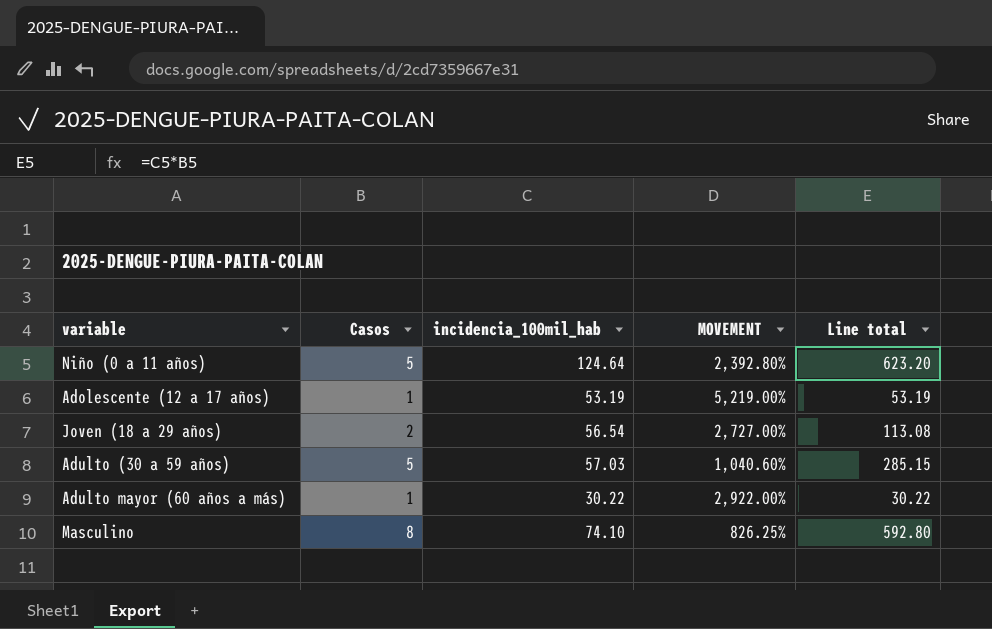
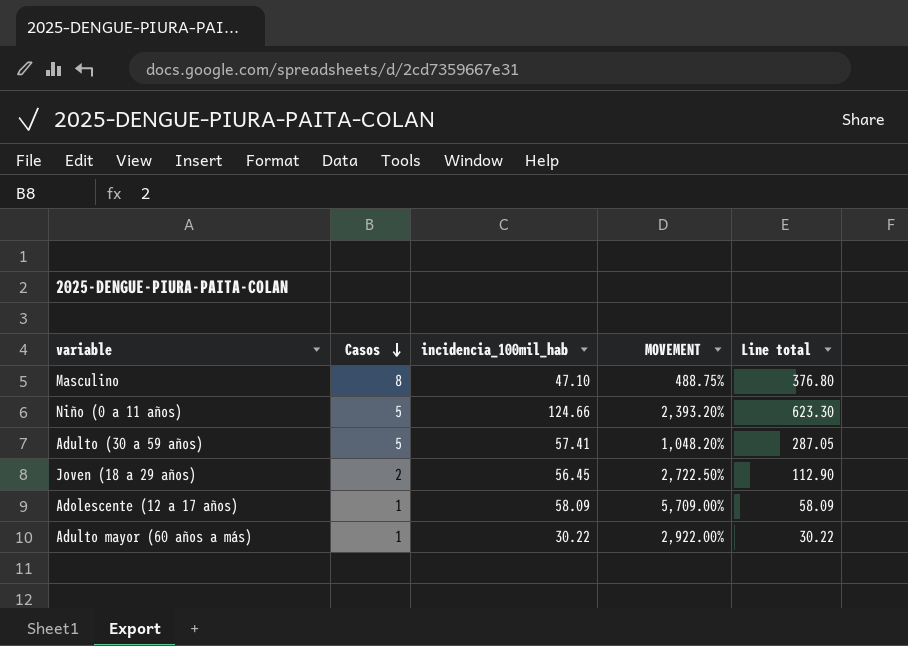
row order: none -> Casos descending
Masculino | incidencia_100mil_hab: 74.10 -> 47.10
Masculino | MOVEMENT: 826.25% -> 488.75%
Masculino | Line total: 592.80 -> 376.80
Niño (0 a 11 años) | incidencia_100mil_hab: 124.64 -> 124.66
Niño (0 a 11 años) | MOVEMENT: 2,392.80% -> 2,393.20%
Niño (0 a 11 años) | Line total: 623.20 -> 623.30
Adulto (30 a 59 años) | incidencia_100mil_hab: 57.03 -> 57.41
Adulto (30 a 59 años) | MOVEMENT: 1,040.60% -> 1,048.20%
Adulto (30 a 59 años) | Line total: 285.15 -> 287.05
Joven (18 a 29 años) | incidencia_100mil_hab: 56.54 -> 56.45
Joven (18 a 29 años) | MOVEMENT: 2,727.00% -> 2,722.50%
Joven (18 a 29 años) | Line total: 113.08 -> 112.90
Adolescente (12 a 17 años) | incidencia_100mil_hab: 53.19 -> 58.09
Adolescente (12 a 17 años) | MOVEMENT: 5,219.00% -> 5,709.00%
Adolescente (12 a 17 años) | Line total: 53.19 -> 58.09

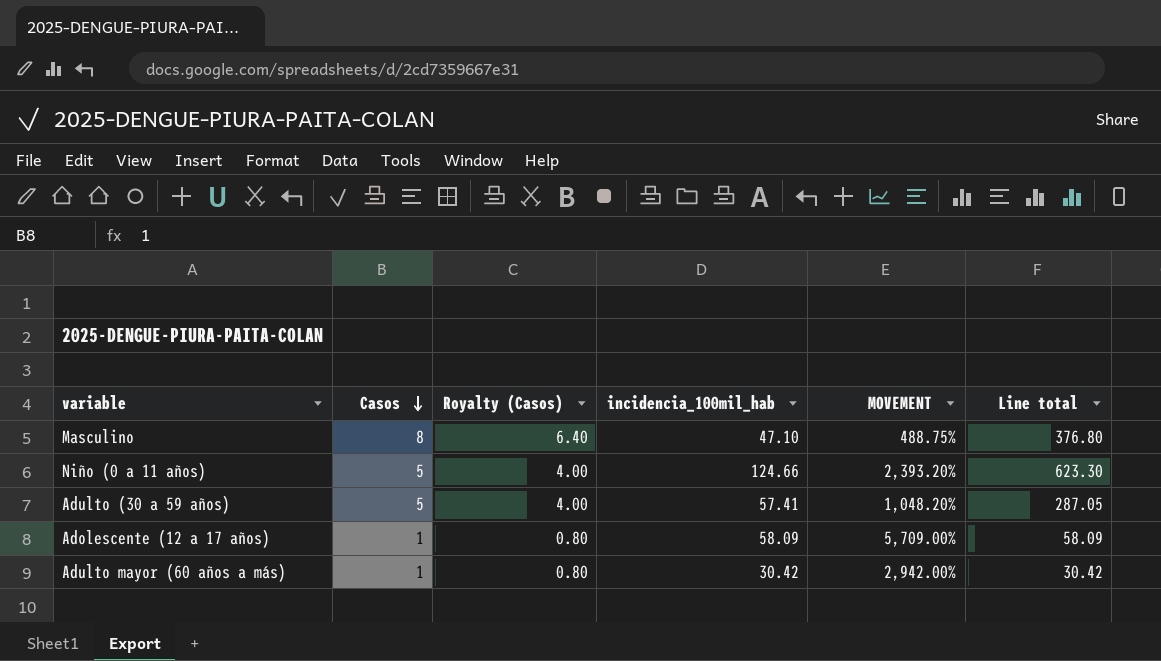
column Royalty (Casos) | formula: none -> [Casos] * 0.8
row Joven (18 a 29 años): 2 | 56.45 | 2,722.50% | 112.90 -> none
Adulto mayor (60 años a más) | incidencia_100mil_hab: 30.22 -> 30.42
Adulto mayor (60 años a más) | MOVEMENT: 2,922.00% -> 2,942.00%
Adulto mayor (60 años a más) | Line total: 30.22 -> 30.42

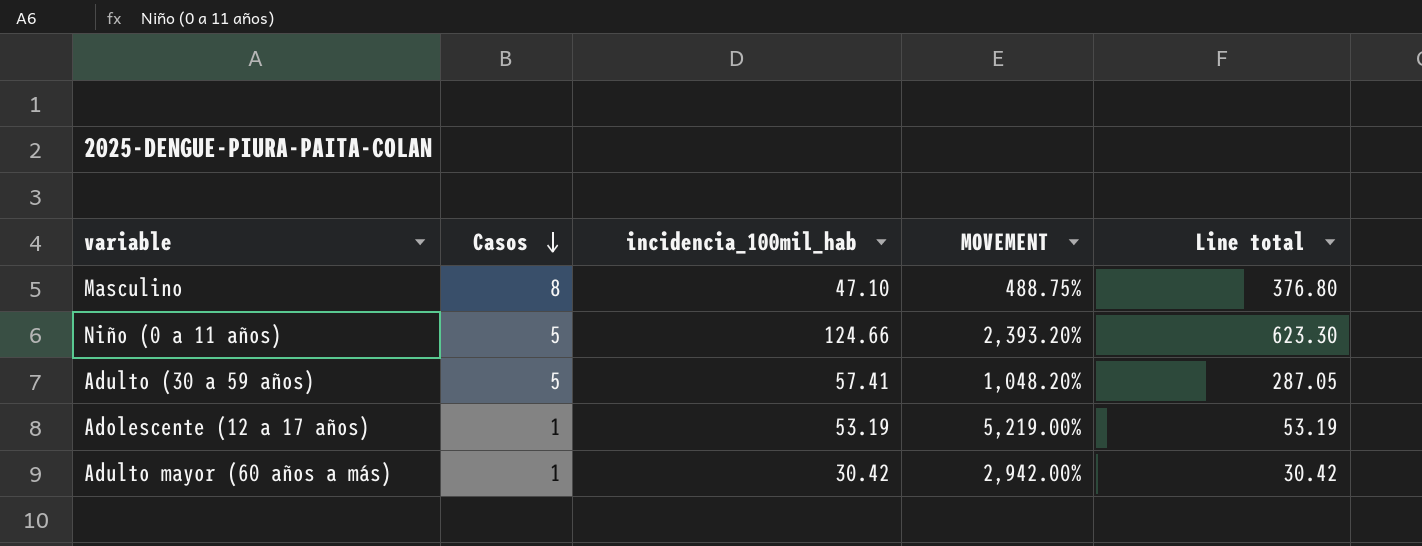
column Royalty (Casos) | formula: [Casos] * 0.8 -> none
Adolescente (12 a 17 años) | incidencia_100mil_hab: 58.09 -> 53.19
Adolescente (12 a 17 años) | MOVEMENT: 5,709.00% -> 5,219.00%
Adolescente (12 a 17 años) | Line total: 58.09 -> 53.19

